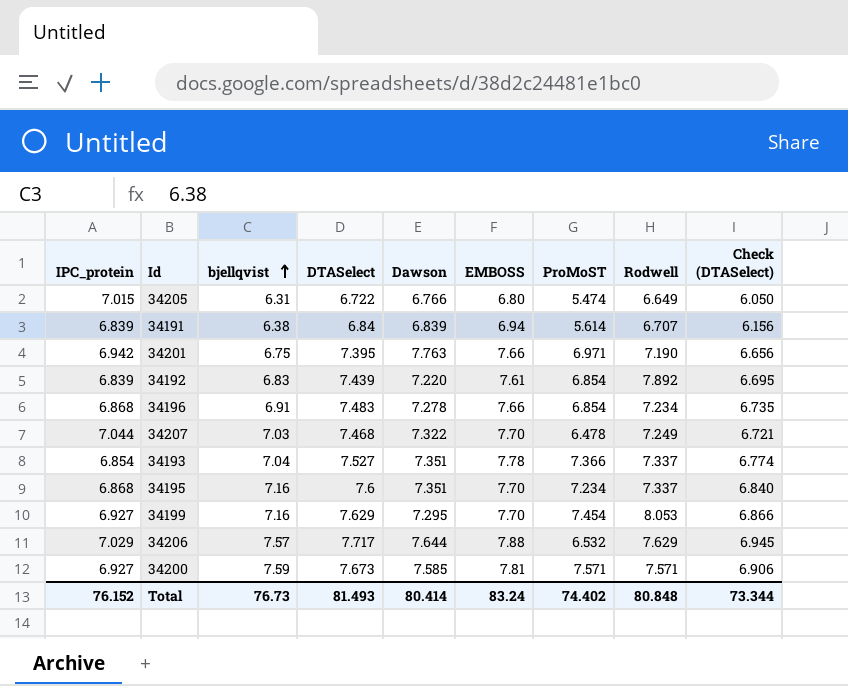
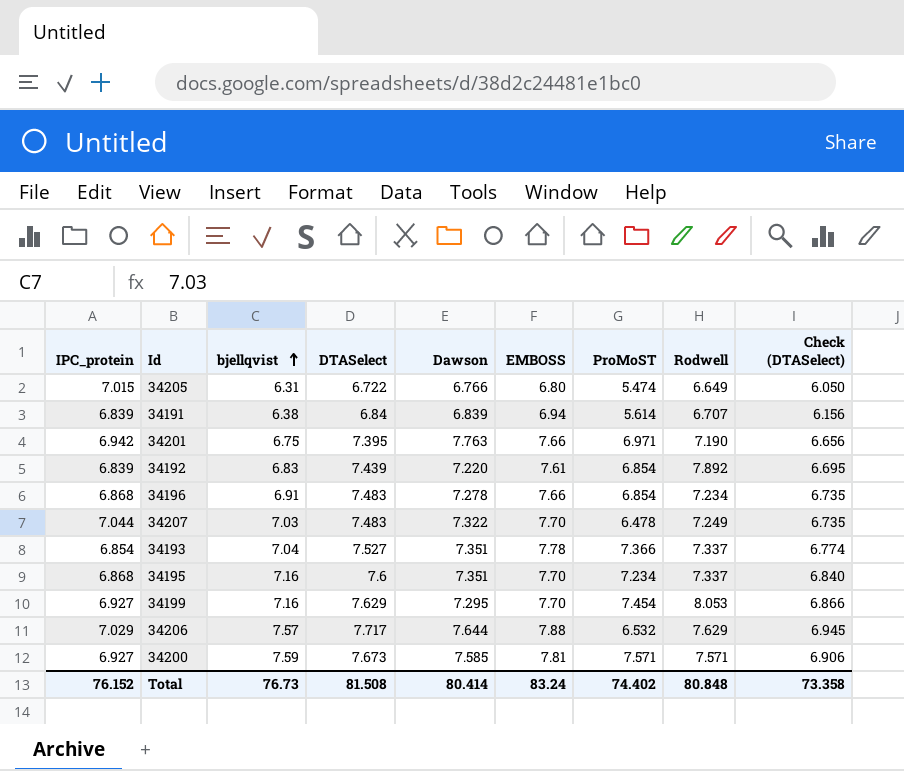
34207 | DTASelect: 7.468 -> 7.483
34207 | Check (DTASelect): 6.721 -> 6.735
Total | DTASelect: 81.493 -> 81.508
Total | Check (DTASelect): 73.344 -> 73.358

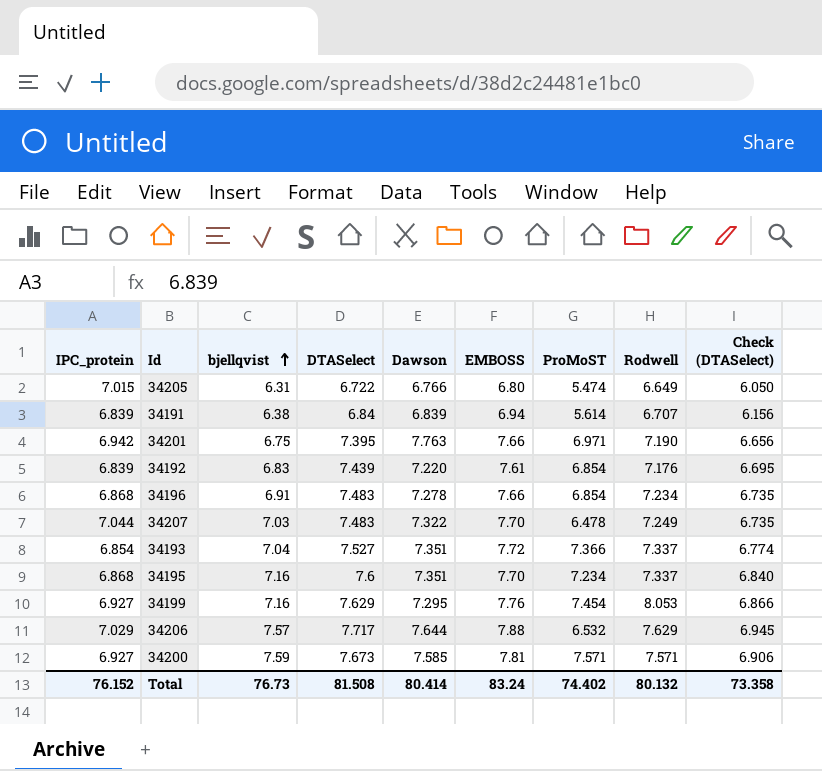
34192 | Rodwell: 7.892 -> 7.176
34193 | EMBOSS: 7.78 -> 7.72
34199 | EMBOSS: 7.70 -> 7.76
Total | Rodwell: 80.848 -> 80.132

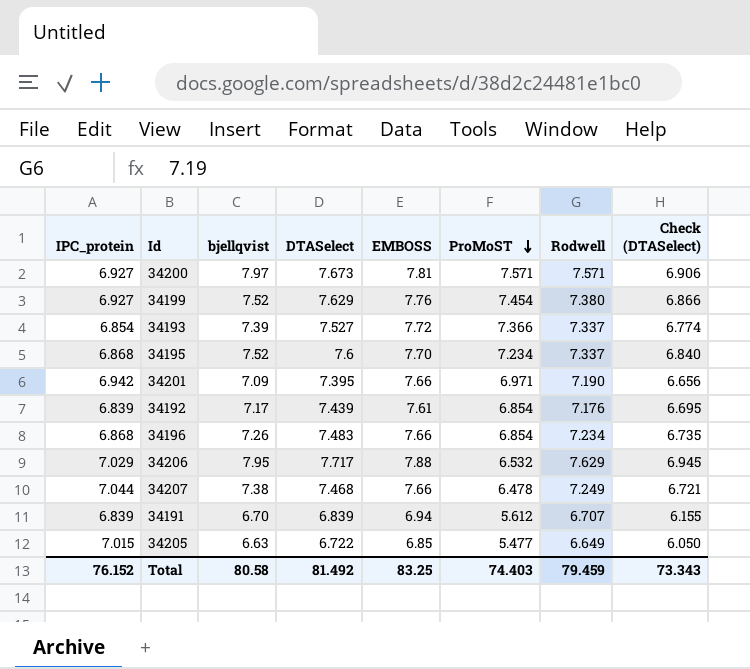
row order: bjellqvist ascending -> ProMoST descending
column Dawson | position: 5 -> none
34200 | bjellqvist: 7.59 -> 7.97
34199 | bjellqvist: 7.16 -> 7.52
34199 | Rodwell: 8.053 -> 7.380
34193 | bjellqvist: 7.04 -> 7.39
34195 | bjellqvist: 7.16 -> 7.52
34201 | bjellqvist: 6.75 -> 7.09
34192 | bjellqvist: 6.83 -> 7.17
34196 | bjellqvist: 6.91 -> 7.26
34206 | bjellqvist: 7.57 -> 7.95
34207 | bjellqvist: 7.03 -> 7.38
34207 | DTASelect: 7.483 -> 7.468
34207 | EMBOSS: 7.70 -> 7.66
34207 | Check (DTASelect): 6.735 -> 6.721
34191 | bjellqvist: 6.38 -> 6.70
34191 | DTASelect: 6.84 -> 6.839
34191 | ProMoST: 5.614 -> 5.612
34191 | Check (DTASelect): 6.156 -> 6.155
34205 | bjellqvist: 6.31 -> 6.63
34205 | EMBOSS: 6.80 -> 6.85
34205 | ProMoST: 5.474 -> 5.477
Total | bjellqvist: 76.73 -> 80.58
Total | DTASelect: 81.508 -> 81.492
Total | EMBOSS: 83.24 -> 83.25
Total | ProMoST: 74.402 -> 74.403
Total | Rodwell: 80.132 -> 79.459
Total | Check (DTASelect): 73.358 -> 73.343

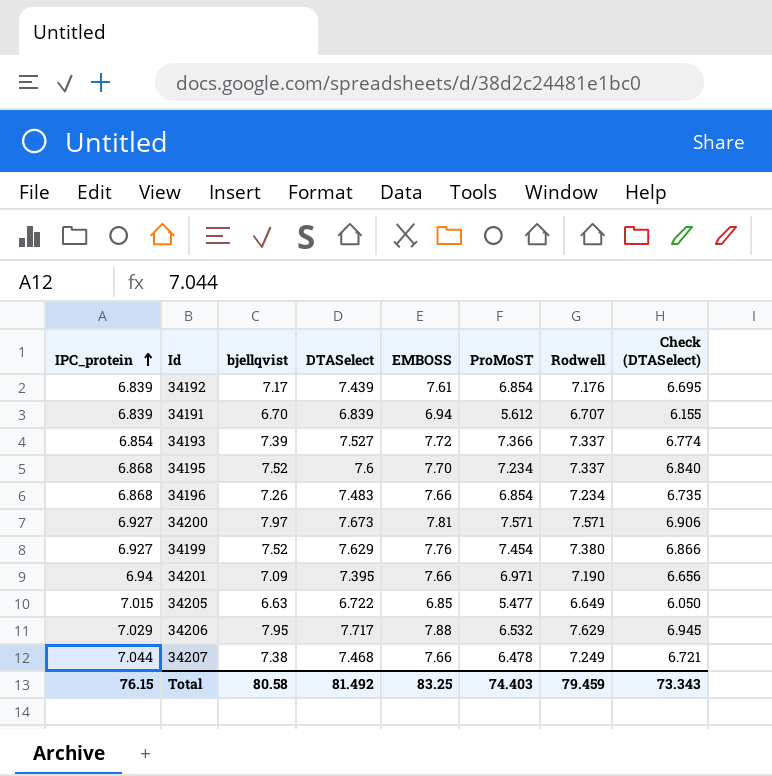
row order: ProMoST descending -> IPC_protein ascending
34201 | IPC_protein: 6.942 -> 6.94
Total | IPC_protein: 76.152 -> 76.15

